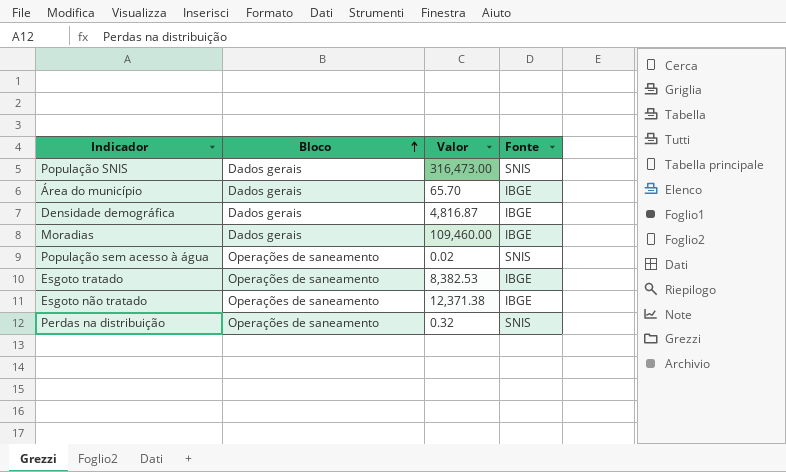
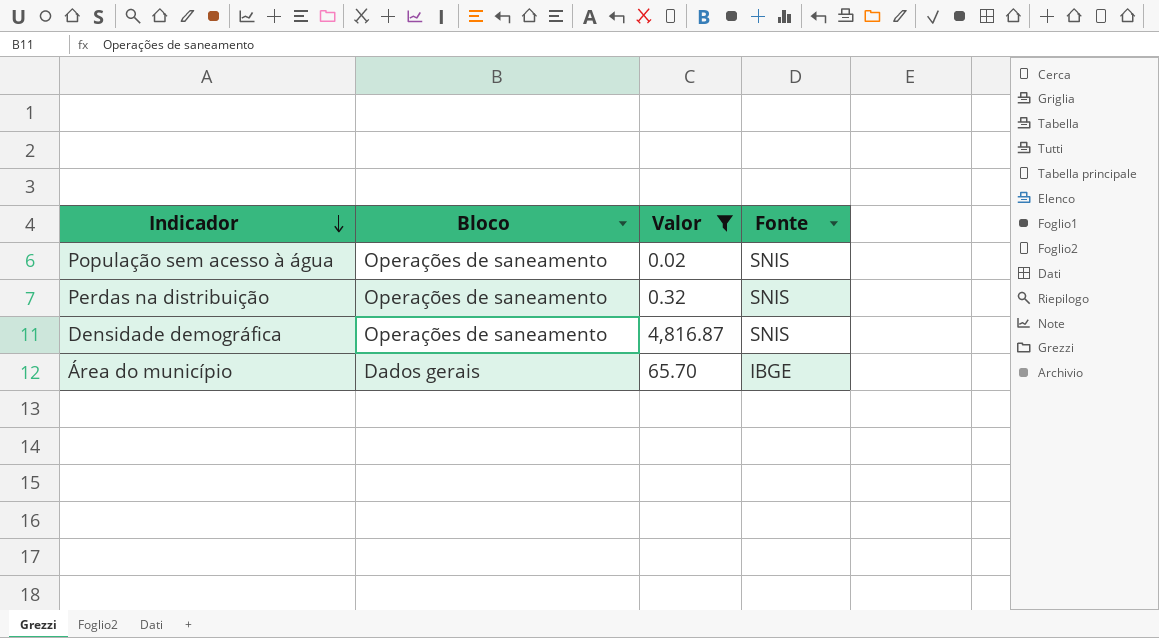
filter: none -> Valor <= 4,816.87
row order: Bloco ascending -> Indicador descending
Densidade demográfica | Bloco: Dados gerais -> Operações de saneamento
Densidade demográfica | Fonte: IBGE -> SNIS

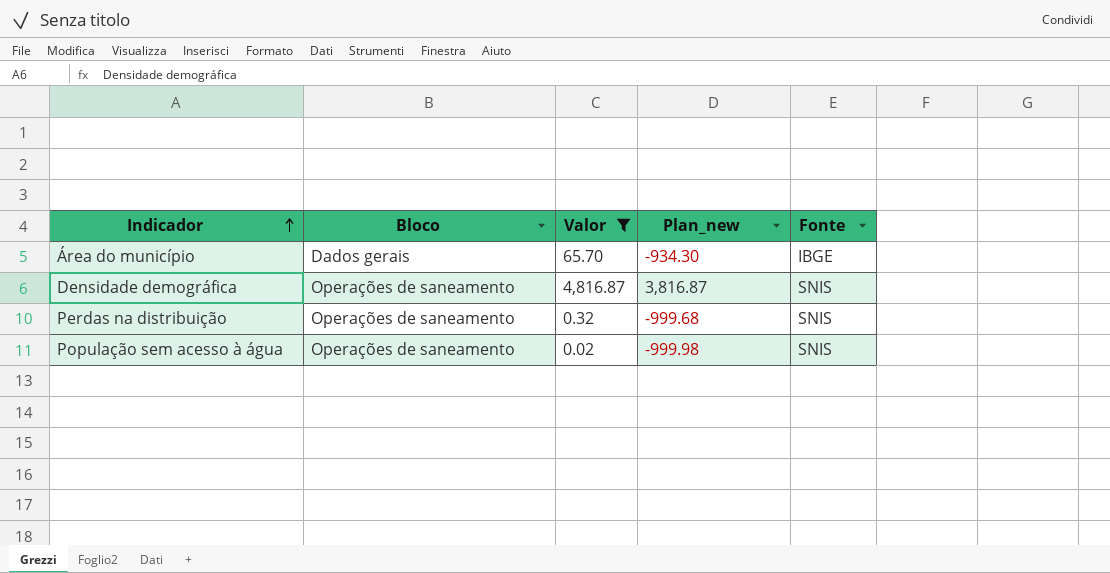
row order: Indicador descending -> Indicador ascending
column Plan_new | formula: none -> [Valor] - 1000

